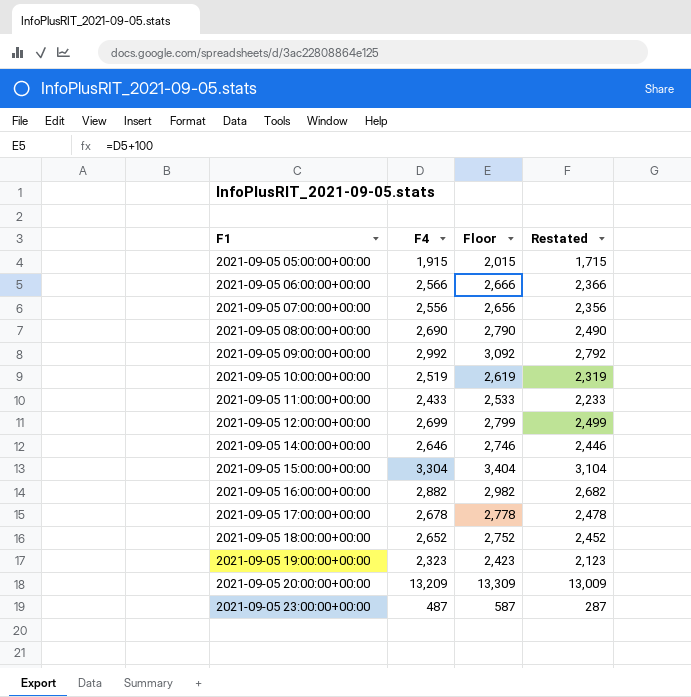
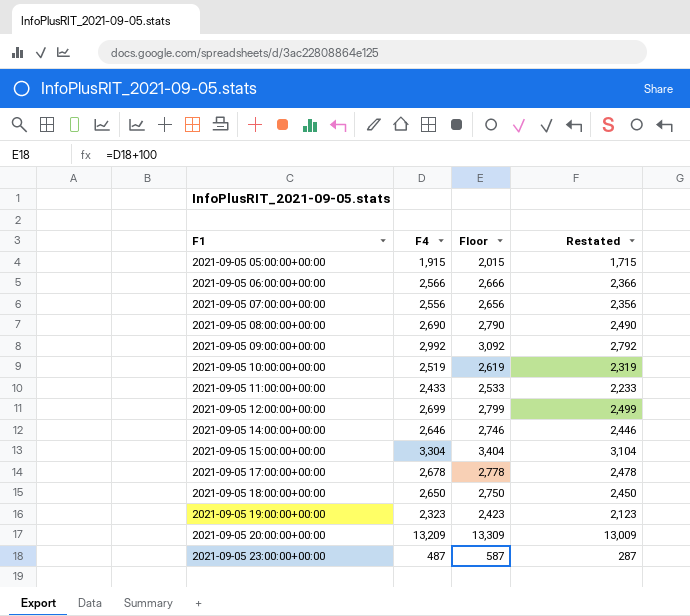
row 2021-09-05 16:00:00+00:00: 2,882 | 2,982 | 2,682 -> none
2021-09-05 18:00:00+00:00 | F4: 2,652 -> 2,650
2021-09-05 18:00:00+00:00 | Floor: 2,752 -> 2,750
2021-09-05 18:00:00+00:00 | Restated: 2,452 -> 2,450

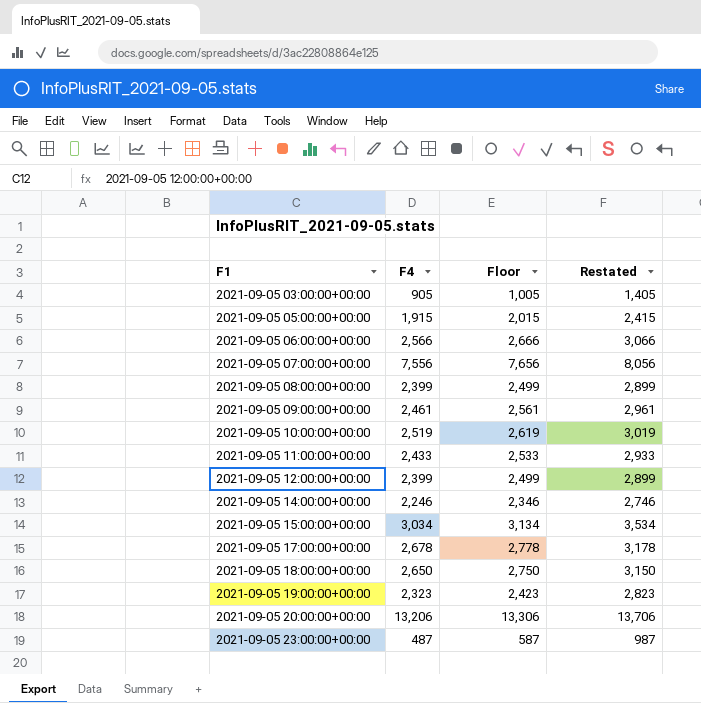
column Restated | formula: [F4] - 200 -> [F4] + 500
row 2021-09-05 03:00:00+00:00: none -> 905 | 1,005 | 1,405
2021-09-05 07:00:00+00:00 | F4: 2,556 -> 7,556
2021-09-05 07:00:00+00:00 | Floor: 2,656 -> 7,656
2021-09-05 08:00:00+00:00 | F4: 2,690 -> 2,399
2021-09-05 08:00:00+00:00 | Floor: 2,790 -> 2,499
2021-09-05 09:00:00+00:00 | F4: 2,992 -> 2,461
2021-09-05 09:00:00+00:00 | Floor: 3,092 -> 2,561
2021-09-05 12:00:00+00:00 | F4: 2,699 -> 2,399
2021-09-05 12:00:00+00:00 | Floor: 2,799 -> 2,499
2021-09-05 14:00:00+00:00 | F4: 2,646 -> 2,246
2021-09-05 14:00:00+00:00 | Floor: 2,746 -> 2,346
2021-09-05 15:00:00+00:00 | F4: 3,304 -> 3,034
2021-09-05 15:00:00+00:00 | Floor: 3,404 -> 3,134
2021-09-05 20:00:00+00:00 | F4: 13,209 -> 13,206
2021-09-05 20:00:00+00:00 | Floor: 13,309 -> 13,306

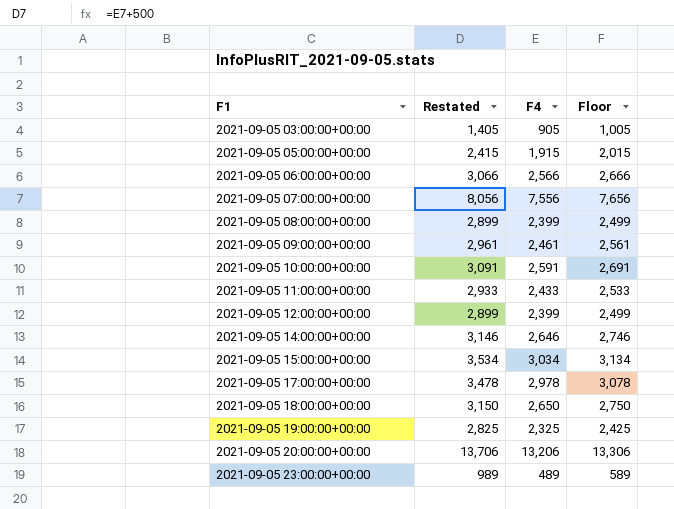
column Restated | position: 4 -> 2
2021-09-05 10:00:00+00:00 | Restated: 3,019 -> 3,091
2021-09-05 10:00:00+00:00 | F4: 2,519 -> 2,591
2021-09-05 10:00:00+00:00 | Floor: 2,619 -> 2,691
2021-09-05 14:00:00+00:00 | Restated: 2,746 -> 3,146
2021-09-05 14:00:00+00:00 | F4: 2,246 -> 2,646
2021-09-05 14:00:00+00:00 | Floor: 2,346 -> 2,746
2021-09-05 17:00:00+00:00 | Restated: 3,178 -> 3,478
2021-09-05 17:00:00+00:00 | F4: 2,678 -> 2,978
2021-09-05 17:00:00+00:00 | Floor: 2,778 -> 3,078
2021-09-05 19:00:00+00:00 | Restated: 2,823 -> 2,825
2021-09-05 19:00:00+00:00 | F4: 2,323 -> 2,325
2021-09-05 19:00:00+00:00 | Floor: 2,423 -> 2,425
2021-09-05 23:00:00+00:00 | Restated: 987 -> 989
2021-09-05 23:00:00+00:00 | F4: 487 -> 489
2021-09-05 23:00:00+00:00 | Floor: 587 -> 589

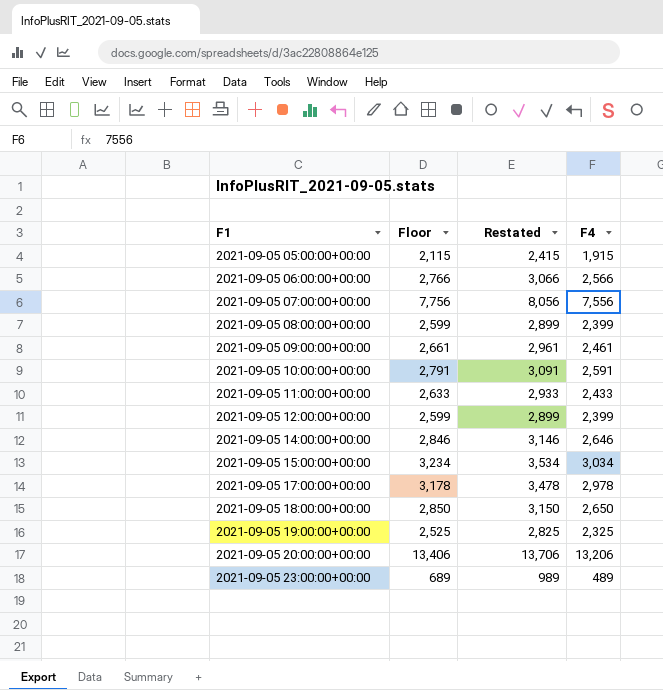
column Floor | formula: [F4] + 100 -> [F4] + 200
column Floor | position: 4 -> 2
row 2021-09-05 03:00:00+00:00: 1,405 | 905 | 1,005 -> none

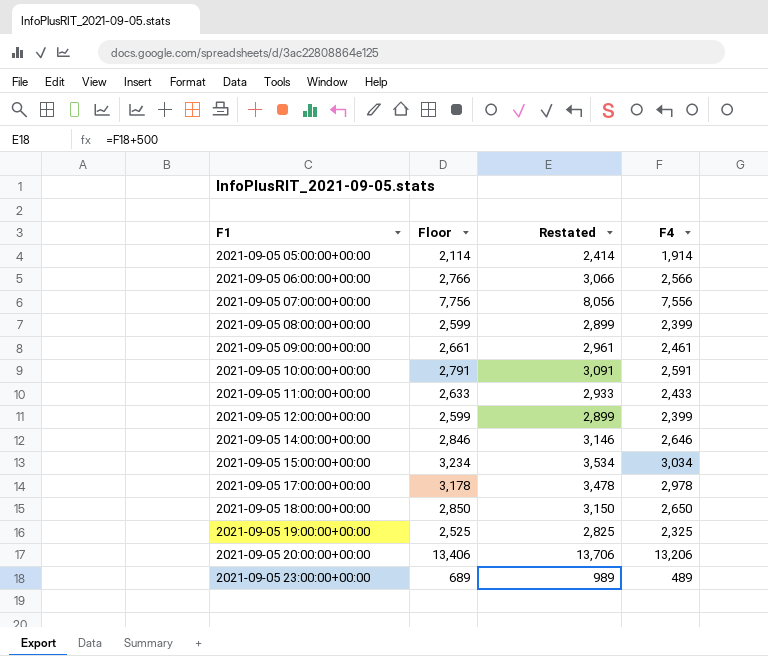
2021-09-05 05:00:00+00:00 | Floor: 2,115 -> 2,114
2021-09-05 05:00:00+00:00 | Restated: 2,415 -> 2,414
2021-09-05 05:00:00+00:00 | F4: 1,915 -> 1,914

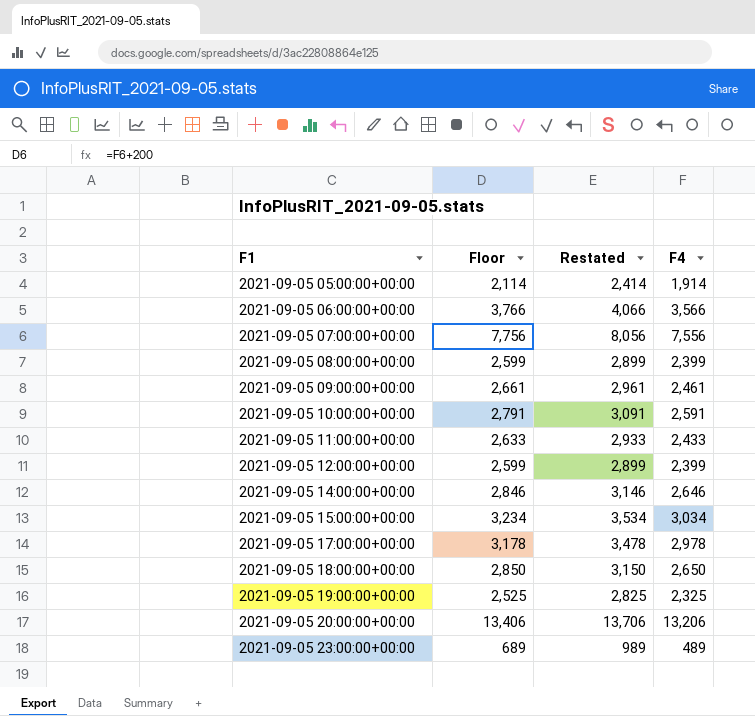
2021-09-05 06:00:00+00:00 | Floor: 2,766 -> 3,766
2021-09-05 06:00:00+00:00 | Restated: 3,066 -> 4,066
2021-09-05 06:00:00+00:00 | F4: 2,566 -> 3,566

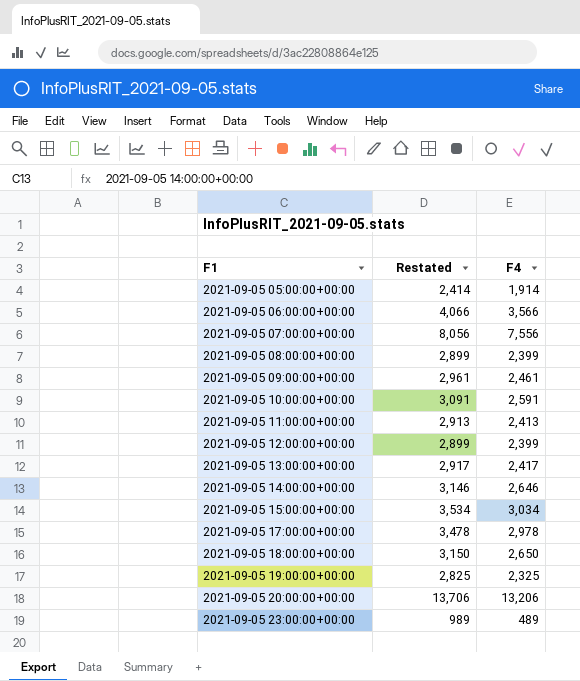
column Floor | formula: [F4] + 200 -> none
2021-09-05 11:00:00+00:00 | Restated: 2,933 -> 2,913
2021-09-05 11:00:00+00:00 | F4: 2,433 -> 2,413
row 2021-09-05 13:00:00+00:00: none -> 2,917 | 2,417

